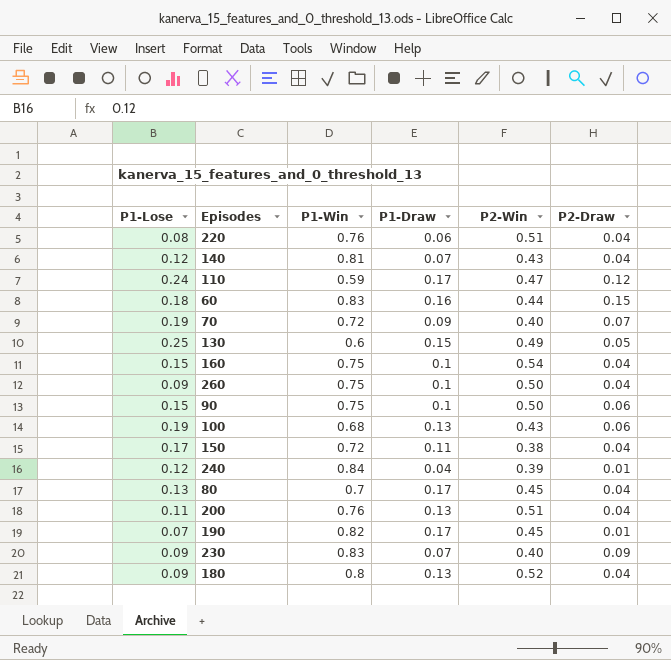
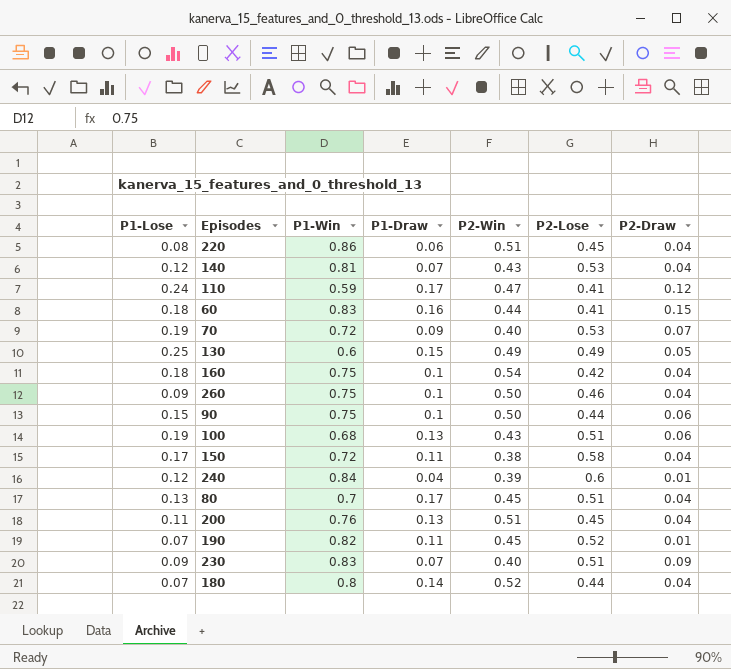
column P2-Lose | position: none -> 6
220 | P1-Win: 0.76 -> 0.86
160 | P1-Lose: 0.15 -> 0.18
190 | P1-Draw: 0.17 -> 0.11
180 | P1-Lose: 0.09 -> 0.07
180 | P1-Draw: 0.13 -> 0.14

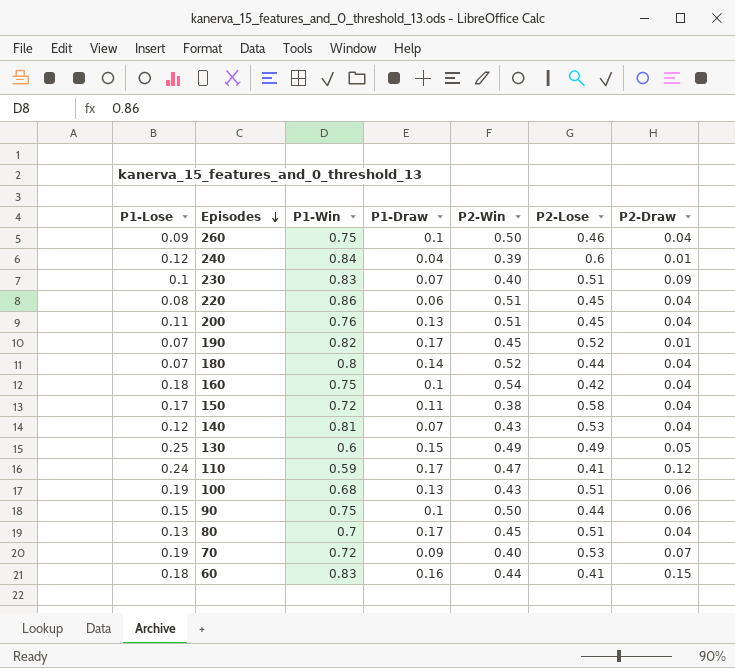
row order: none -> Episodes descending
230 | P1-Lose: 0.09 -> 0.1
190 | P1-Draw: 0.11 -> 0.17

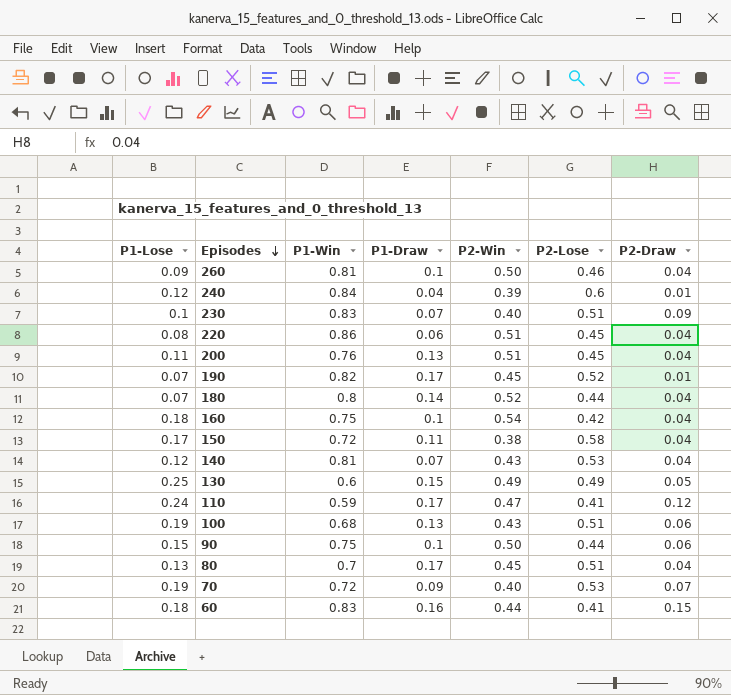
260 | P1-Win: 0.75 -> 0.81

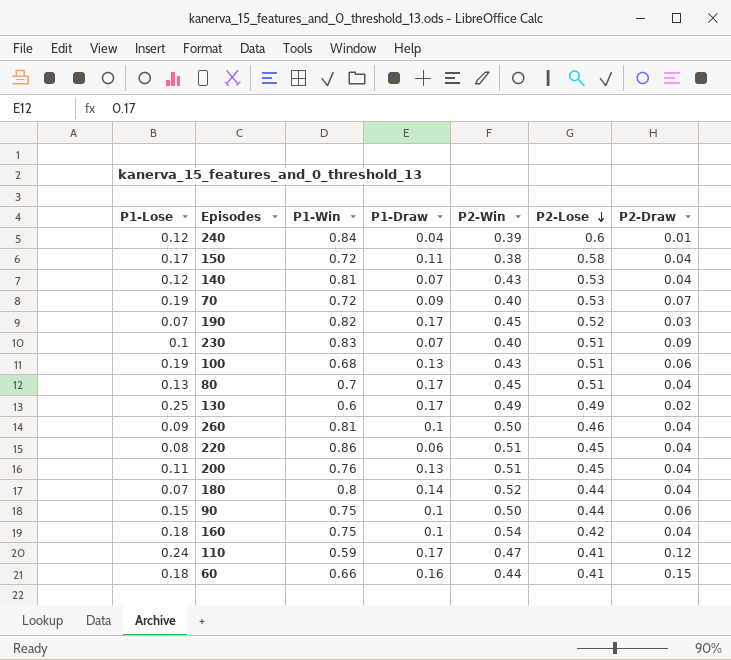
row order: Episodes descending -> P2-Lose descending
190 | P2-Draw: 0.01 -> 0.03
130 | P1-Draw: 0.15 -> 0.17
130 | P2-Draw: 0.05 -> 0.02
60 | P1-Win: 0.83 -> 0.66

